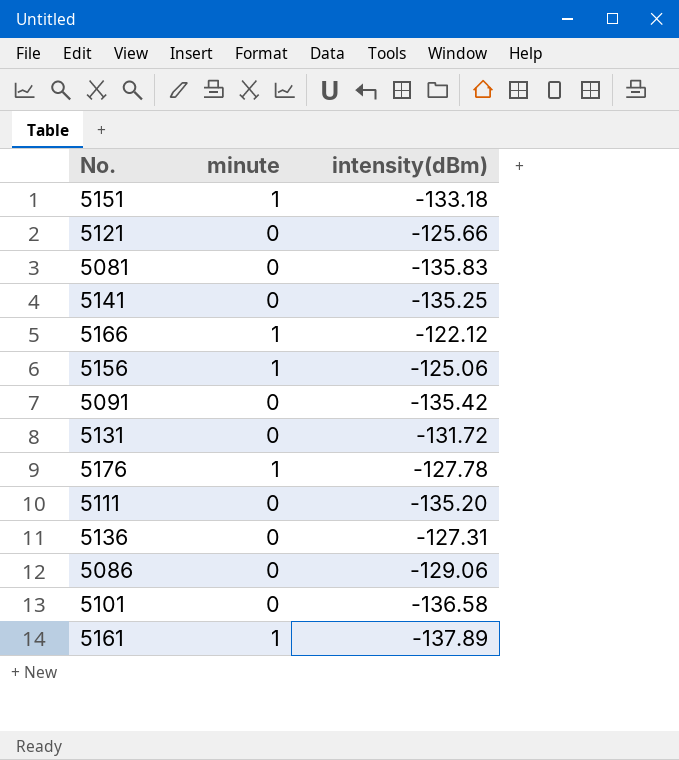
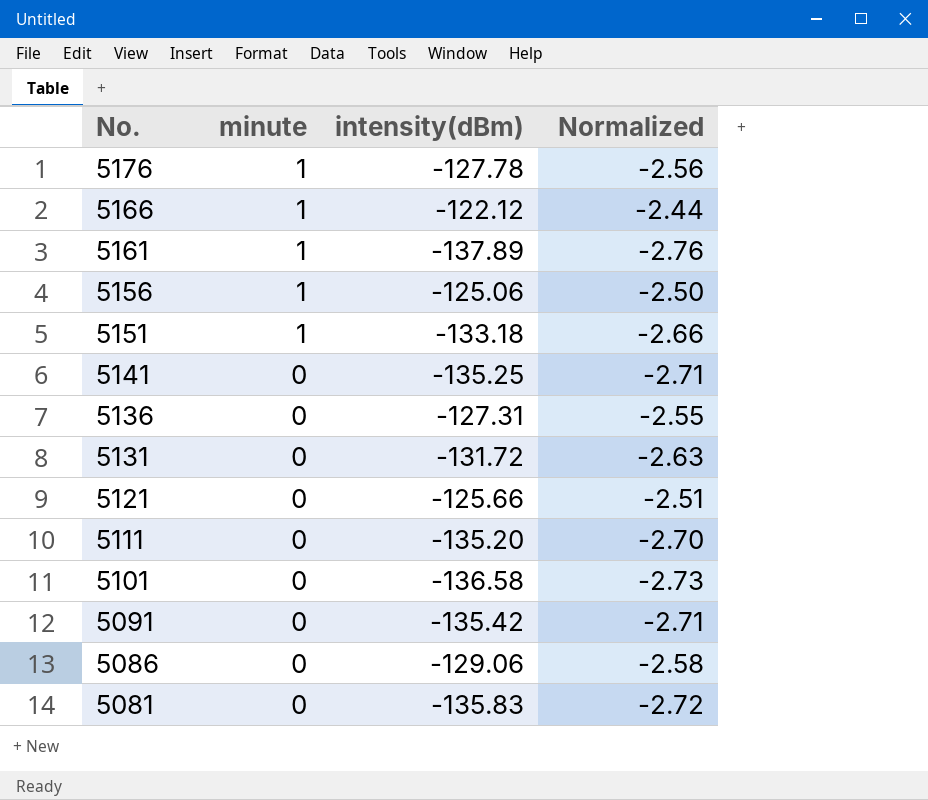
row order: none -> No. descending
column Normalized | formula: none -> [intensity(dBm)] * 0.02

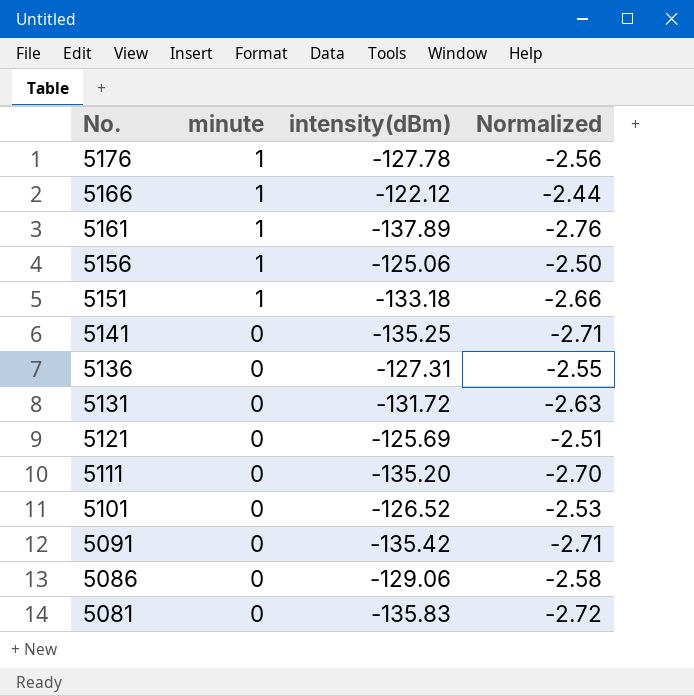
5121 | intensity(dBm): -125.66 -> -125.69
5101 | intensity(dBm): -136.58 -> -126.52
5101 | Normalized: -2.73 -> -2.53

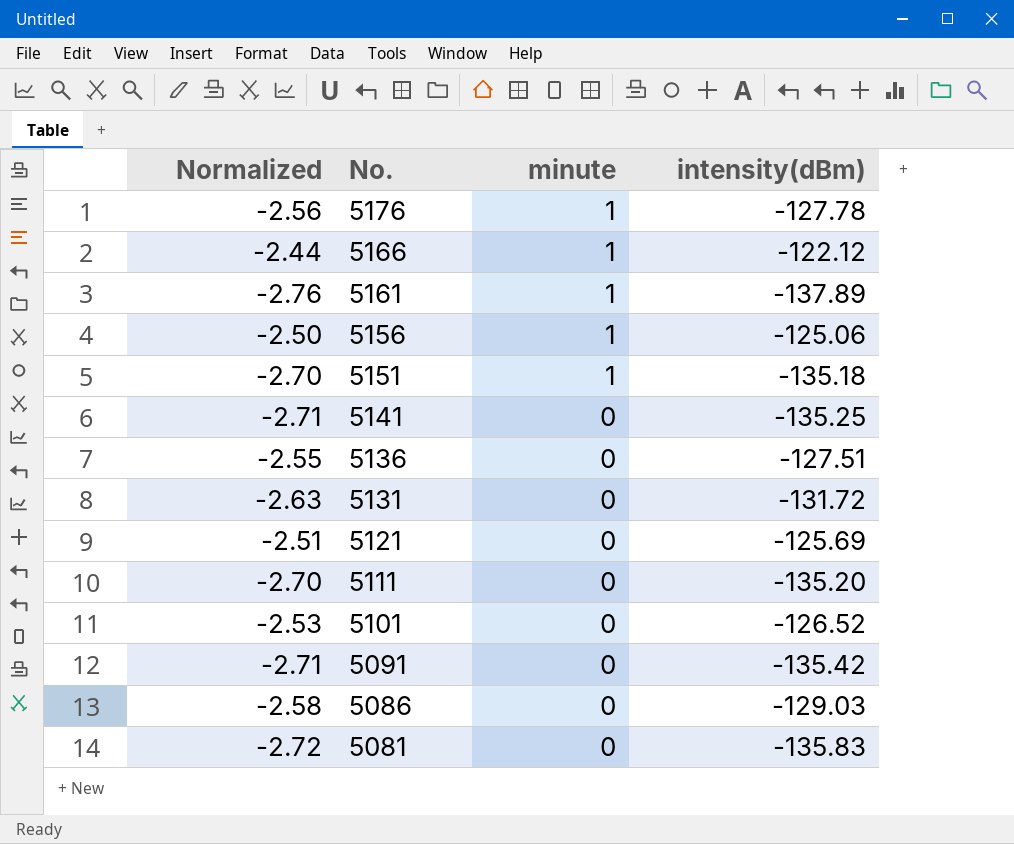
column Normalized | position: 4 -> 1
5151 | Normalized: -2.66 -> -2.70
5151 | intensity(dBm): -133.18 -> -135.18
5136 | intensity(dBm): -127.31 -> -127.51
5086 | intensity(dBm): -129.06 -> -129.03

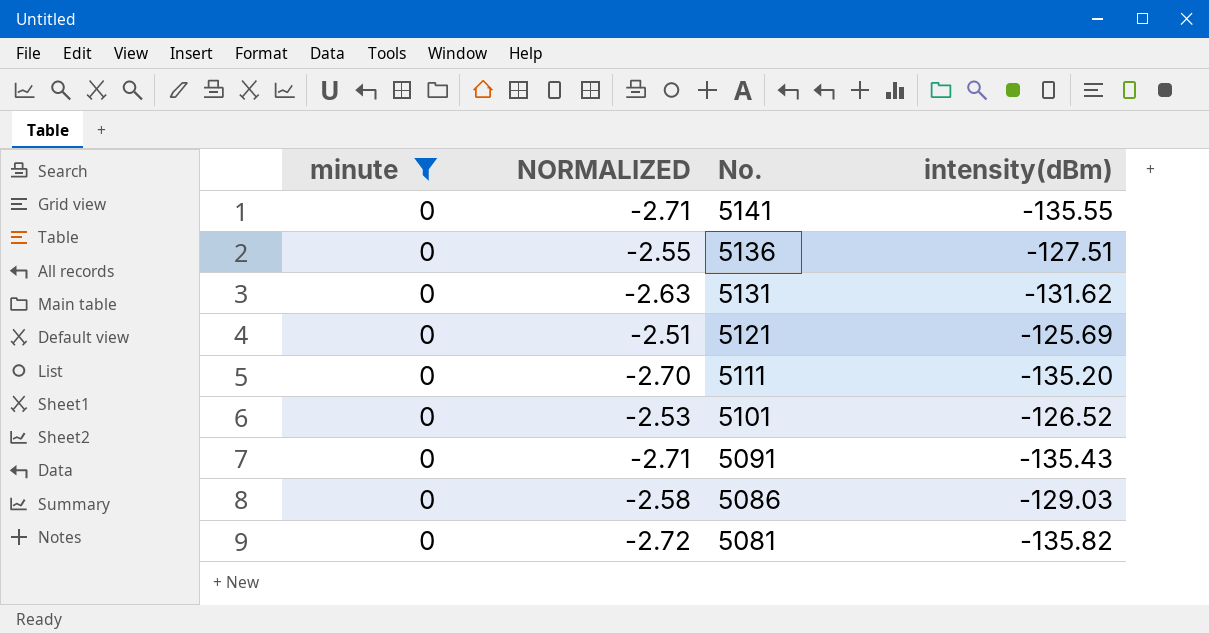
filter: none -> minute = 0
column minute | position: 3 -> 1
column name: Normalized -> NORMALIZED
5141 | intensity(dBm): -135.25 -> -135.55
5131 | intensity(dBm): -131.72 -> -131.62
5091 | intensity(dBm): -135.42 -> -135.43
5081 | intensity(dBm): -135.83 -> -135.82

